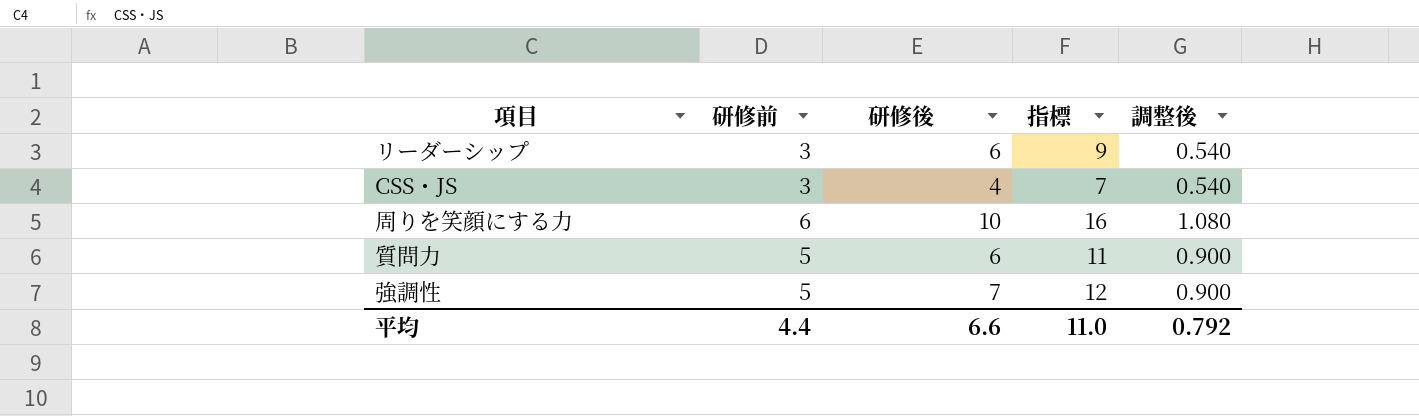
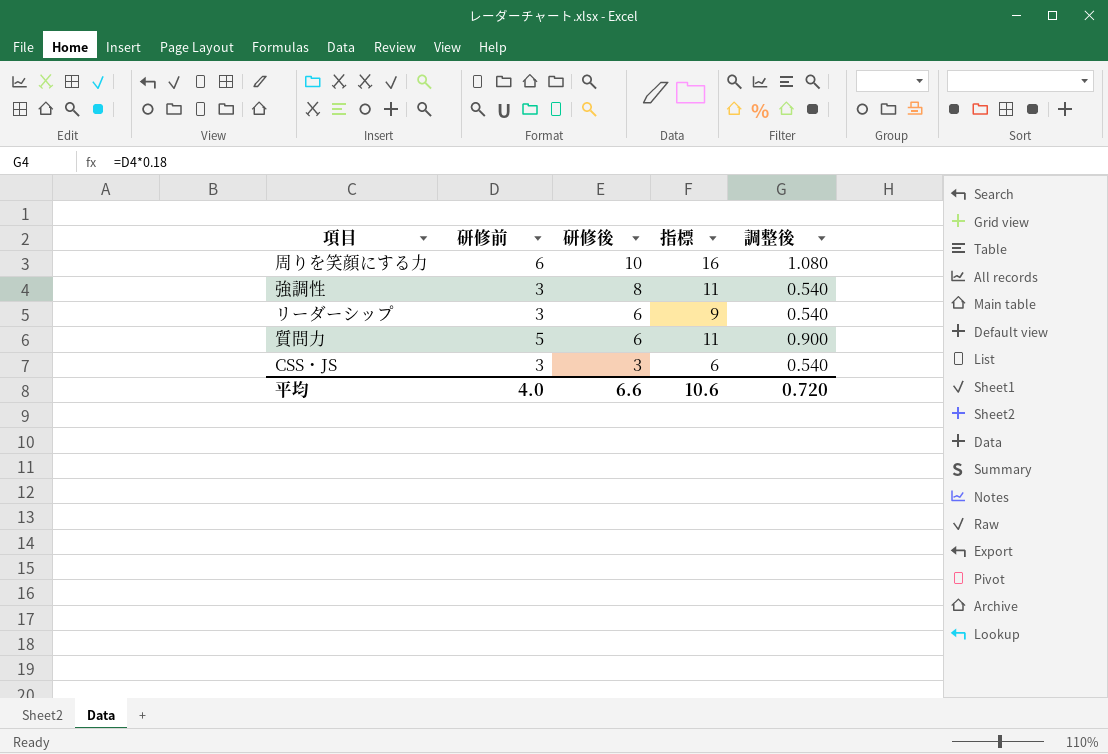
row order: none -> 研修後 descending
強調性 | 研修前: 5 -> 3
強調性 | 研修後: 7 -> 8
強調性 | 指標: 12 -> 11
強調性 | 調整後: 0.900 -> 0.540
CSS・JS | 研修後: 4 -> 3
CSS・JS | 指標: 7 -> 6
平均 | 研修前: 4.4 -> 4.0
平均 | 指標: 11.0 -> 10.6
平均 | 調整後: 0.792 -> 0.720

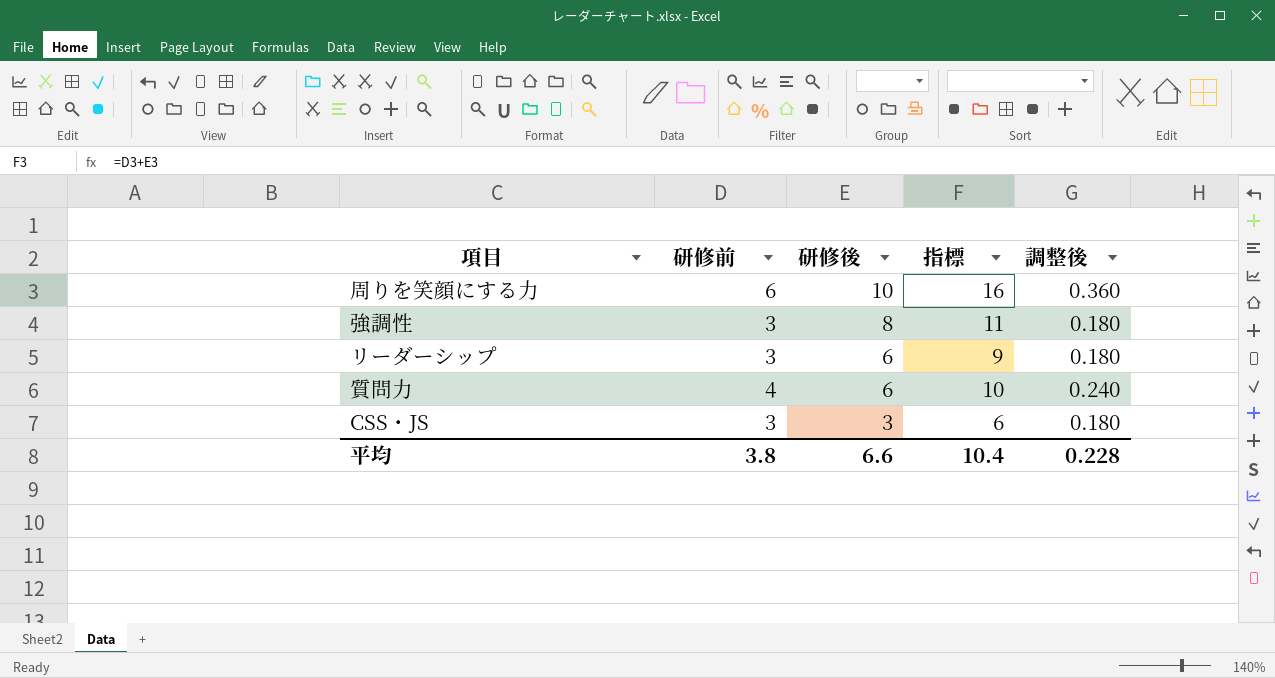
column 調整後 | formula: [研修前] * 0.18 -> [研修前] * 0.06
質問力 | 研修前: 5 -> 4
質問力 | 指標: 11 -> 10
平均 | 研修前: 4.0 -> 3.8
平均 | 指標: 10.6 -> 10.4
平均 | 調整後: 0.720 -> 0.228

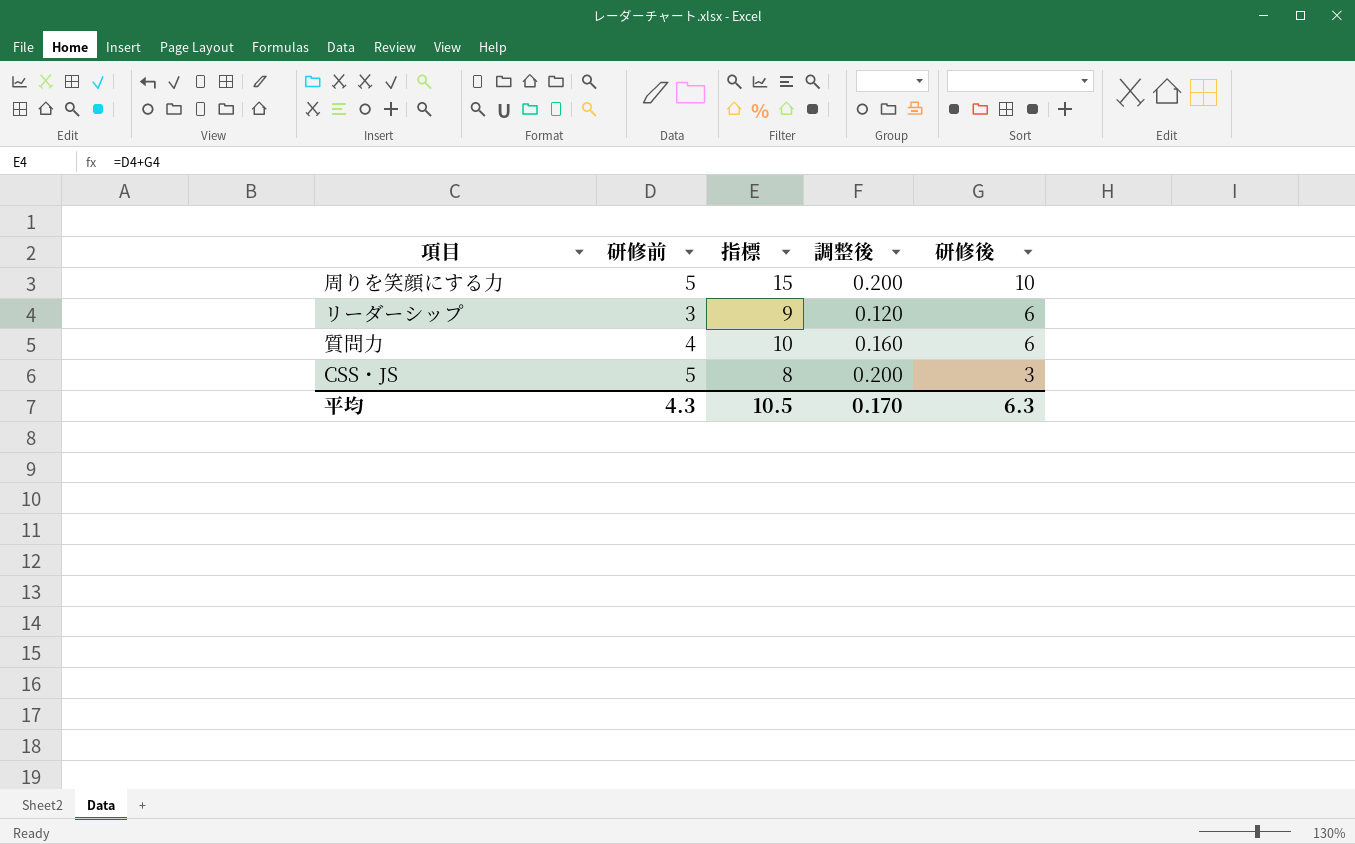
column 調整後 | formula: [研修前] * 0.06 -> [研修前] * 0.04
column 研修後 | position: 3 -> 5
row 強調性: 3 | 8 | 11 | 0.180 -> none
周りを笑顔にする力 | 研修前: 6 -> 5
周りを笑顔にする力 | 指標: 16 -> 15
CSS・JS | 研修前: 3 -> 5
CSS・JS | 指標: 6 -> 8
平均 | 研修前: 3.8 -> 4.3
平均 | 指標: 10.4 -> 10.5
平均 | 調整後: 0.228 -> 0.170
平均 | 研修後: 6.6 -> 6.3

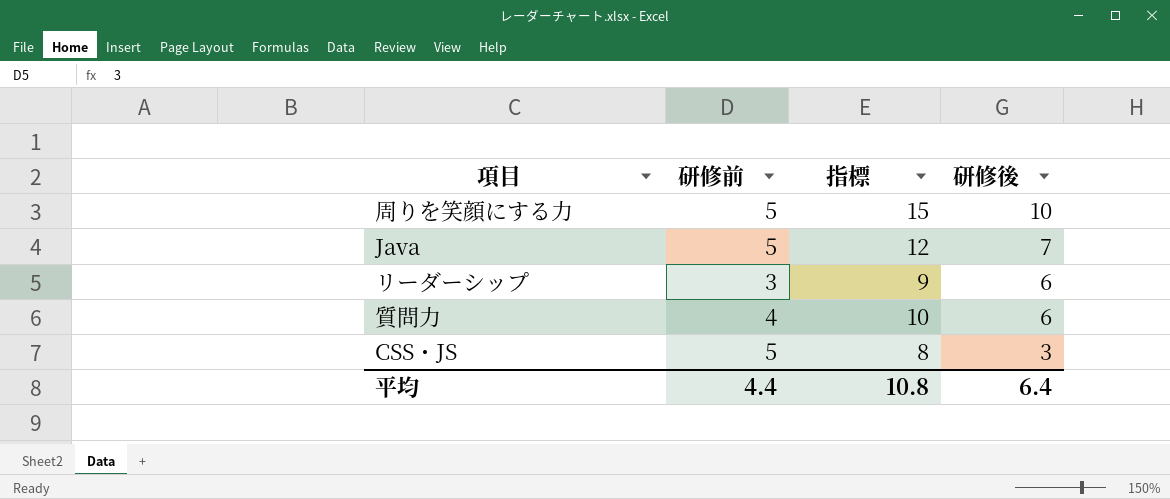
column 調整後 | formula: [研修前] * 0.04 -> none
row Java: none -> 5 | 12 | 7
平均 | 研修前: 4.3 -> 4.4
平均 | 指標: 10.5 -> 10.8
平均 | 研修後: 6.3 -> 6.4

